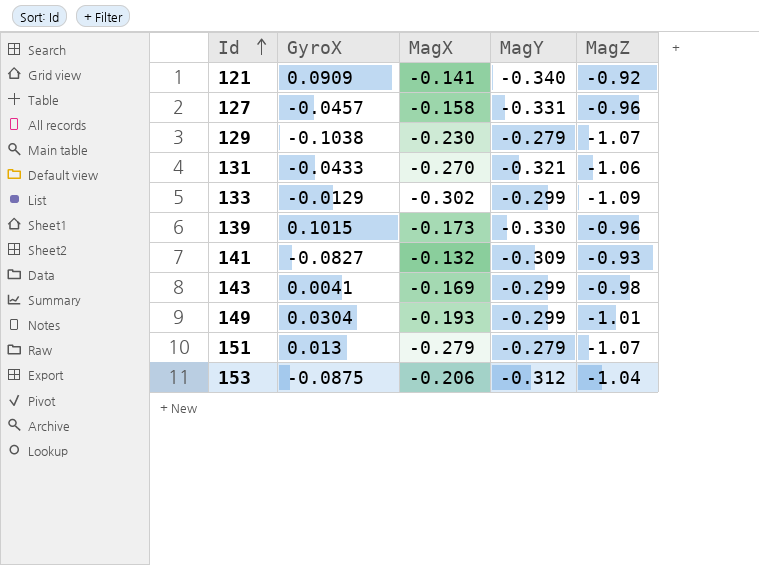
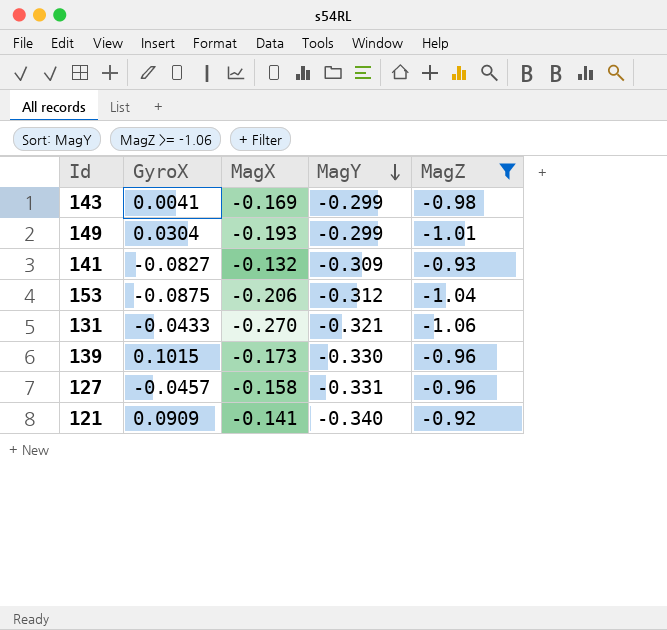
filter: none -> MagZ >= -1.06
row order: Id ascending -> MagY descending

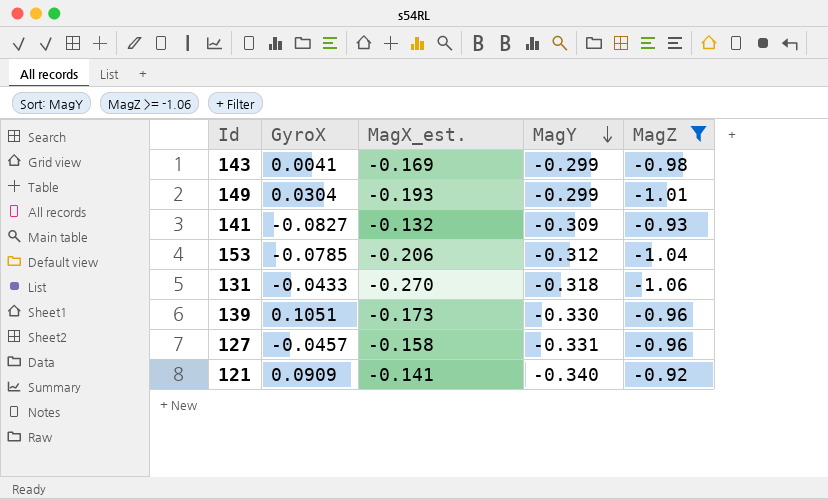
column name: MagX -> MagX_est.
153 | GyroX: -0.0875 -> -0.0785
131 | MagY: -0.321 -> -0.318
139 | GyroX: 0.1015 -> 0.1051

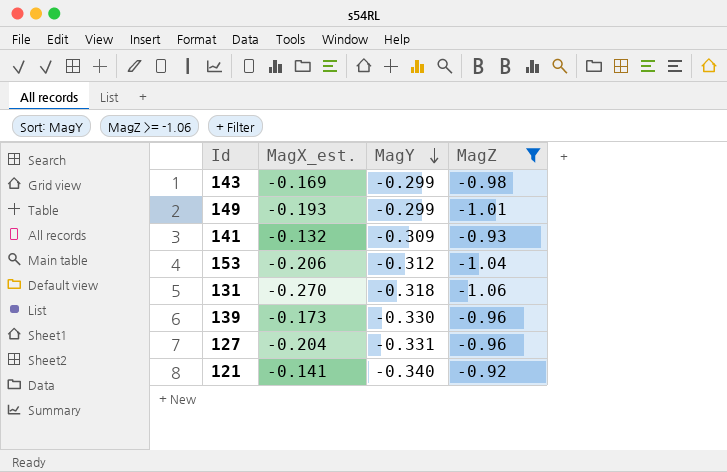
column GyroX | position: 2 -> none
127 | MagX_est.: -0.158 -> -0.204

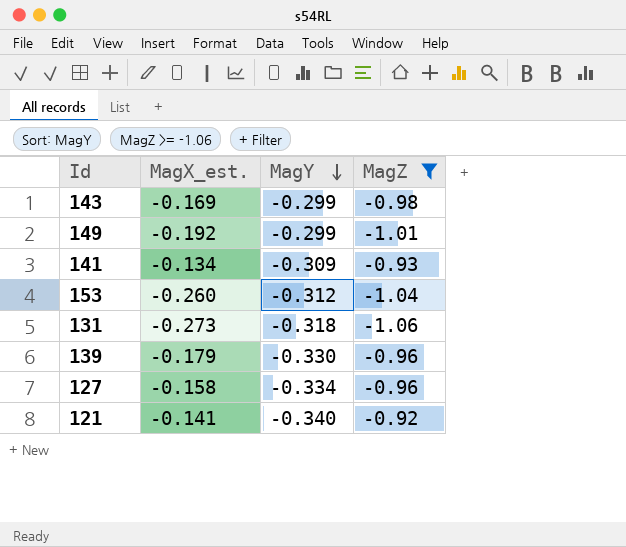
149 | MagX_est.: -0.193 -> -0.192
141 | MagX_est.: -0.132 -> -0.134
153 | MagX_est.: -0.206 -> -0.260
131 | MagX_est.: -0.270 -> -0.273
139 | MagX_est.: -0.173 -> -0.179
127 | MagX_est.: -0.204 -> -0.158
127 | MagY: -0.331 -> -0.334

